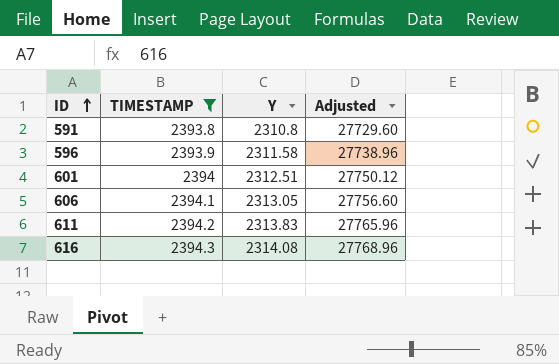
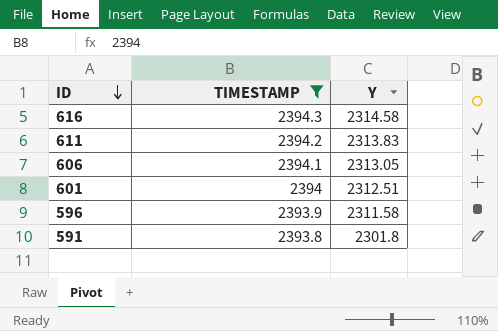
row order: ID ascending -> ID descending
column Adjusted | formula: [Y] * 12 -> none
616 | Y: 2314.08 -> 2314.58
591 | Y: 2310.8 -> 2301.8

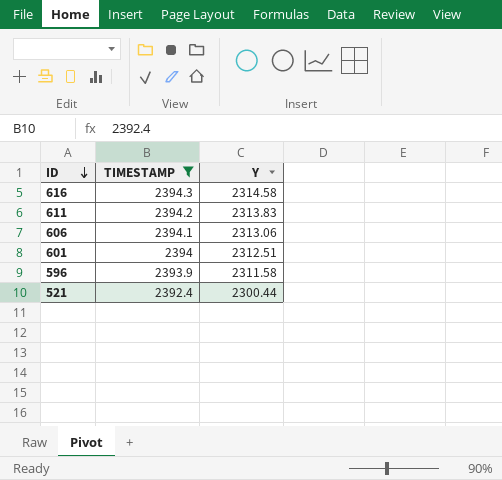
row 591: 2393.8 | 2301.8 -> none
606 | Y: 2313.05 -> 2313.06
row 521: none -> 2392.4 | 2300.44

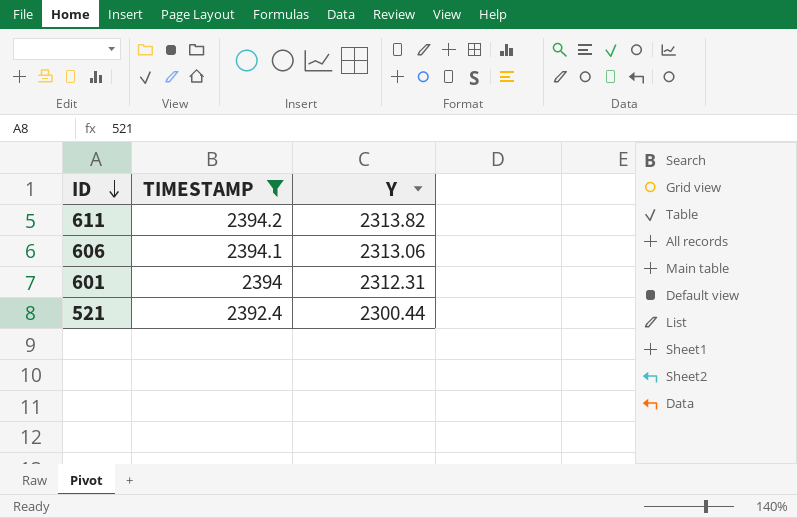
row 616: 2394.3 | 2314.58 -> none
row 596: 2393.9 | 2311.58 -> none
611 | Y: 2313.83 -> 2313.82
601 | Y: 2312.51 -> 2312.31

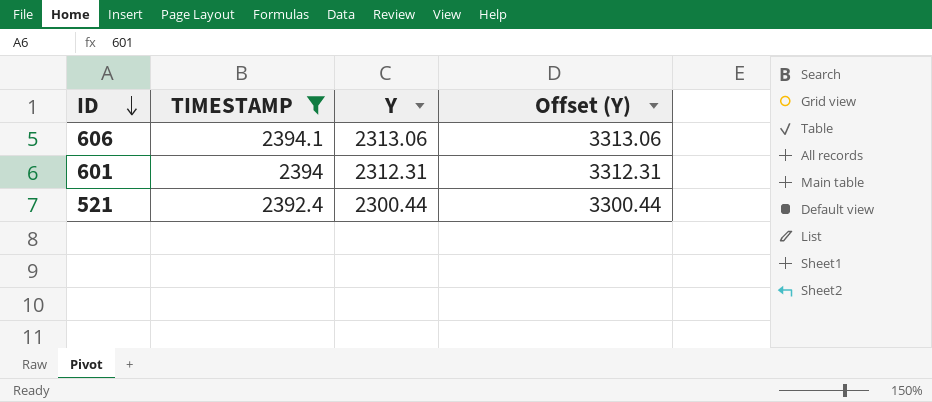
column Offset (Y) | formula: none -> [Y] + 1000
row 611: 2394.2 | 2313.82 -> none

